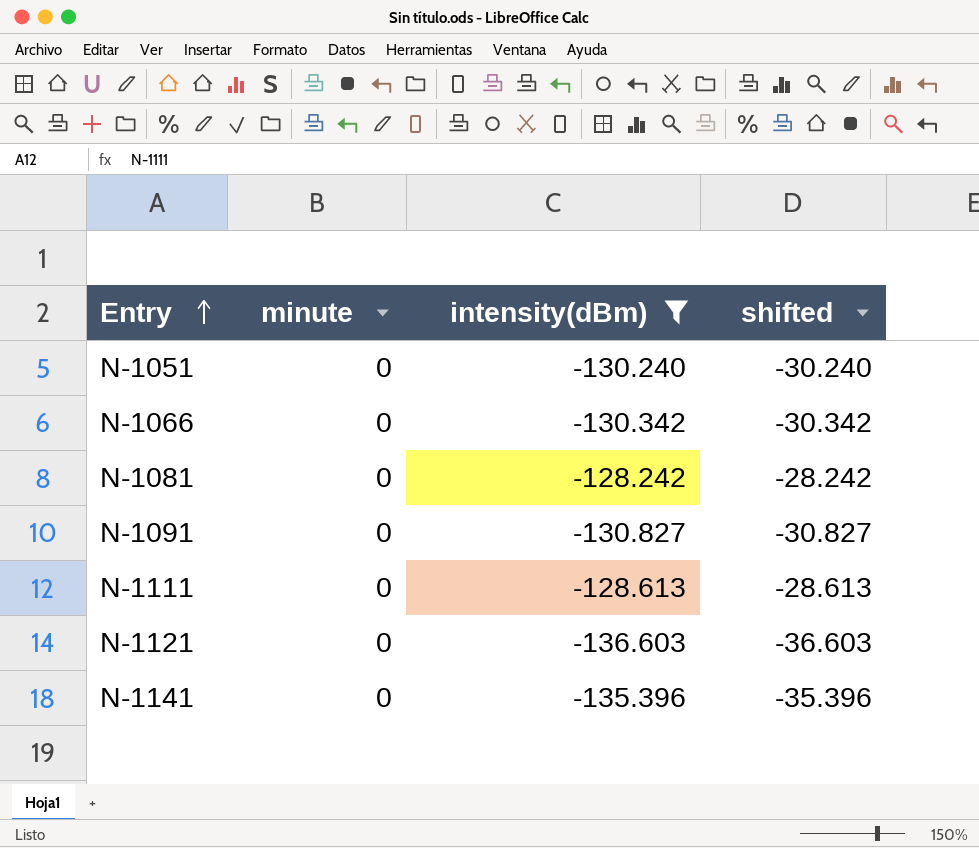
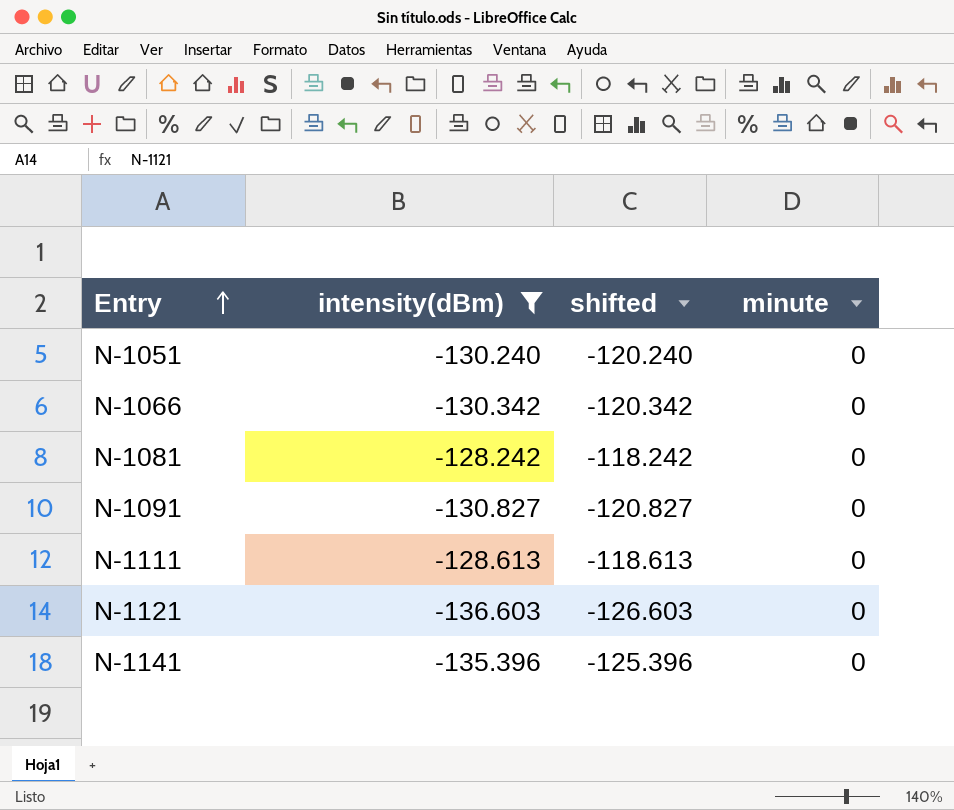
column shifted | formula: [intensity(dBm)] + 100 -> [intensity(dBm)] + 10
column minute | position: 2 -> 4

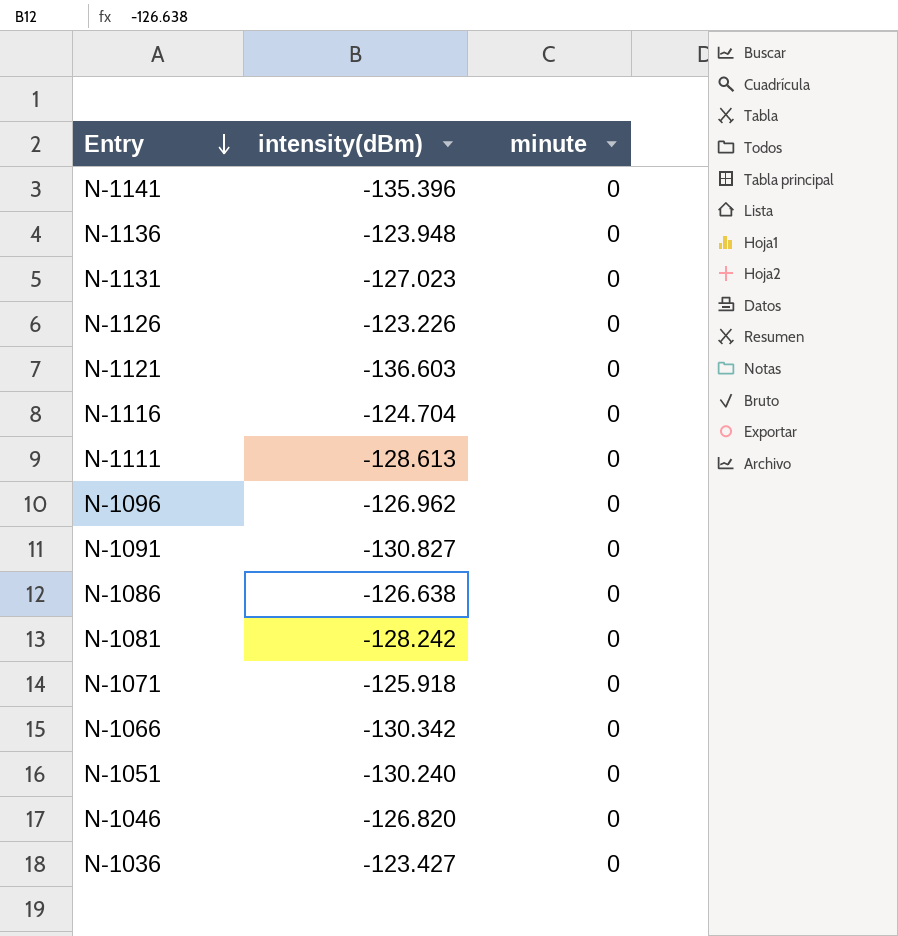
filter: intensity(dBm) <= -128.242 -> none
row order: Entry ascending -> Entry descending
column shifted | formula: [intensity(dBm)] + 10 -> none

